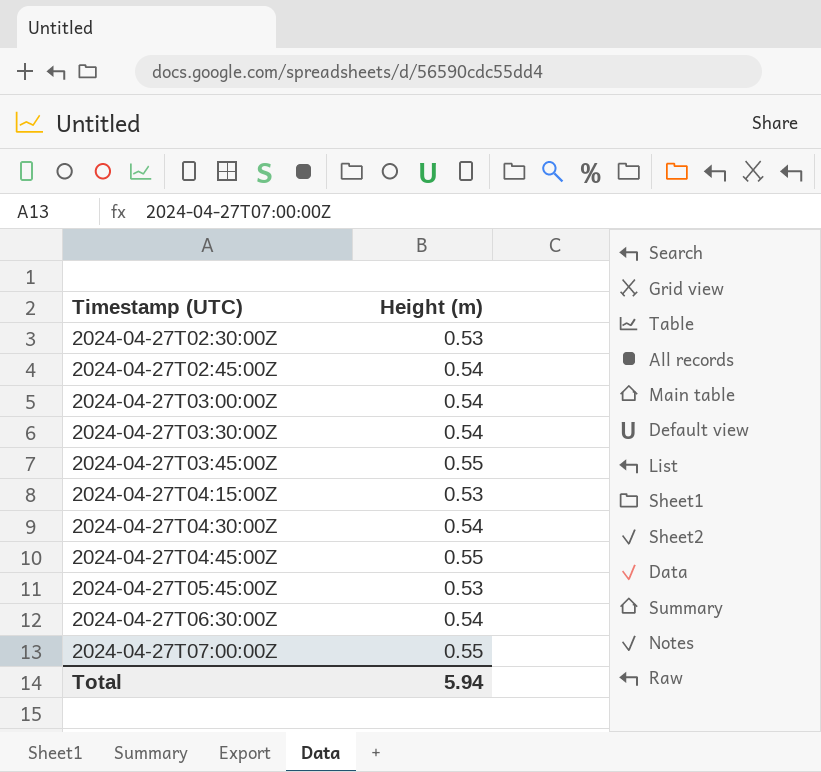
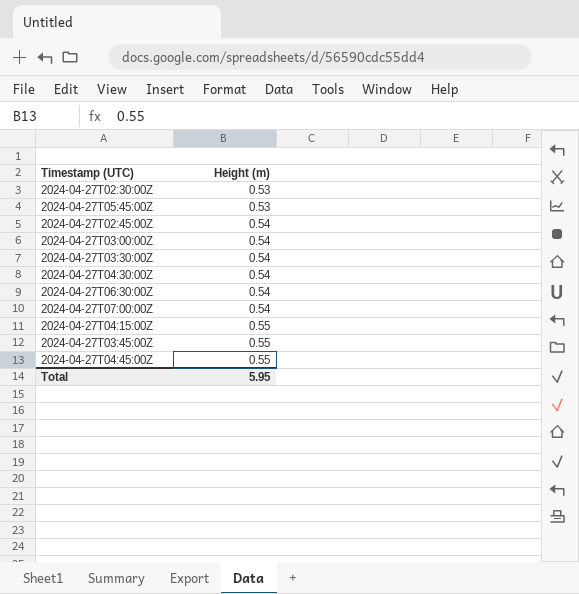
row order: Timestamp (UTC) ascending -> Height (m) ascending
2024-04-27T07:00:00Z | Height (m): 0.55 -> 0.54
2024-04-27T04:15:00Z | Height (m): 0.53 -> 0.55
Total | Height (m): 5.94 -> 5.95

